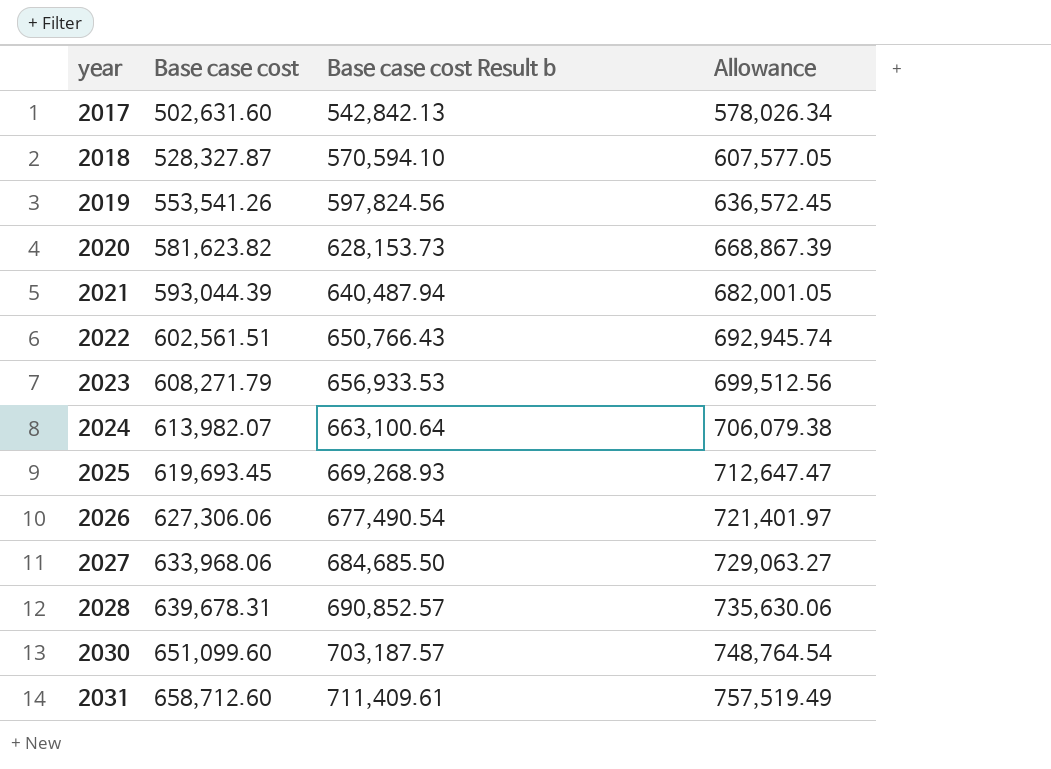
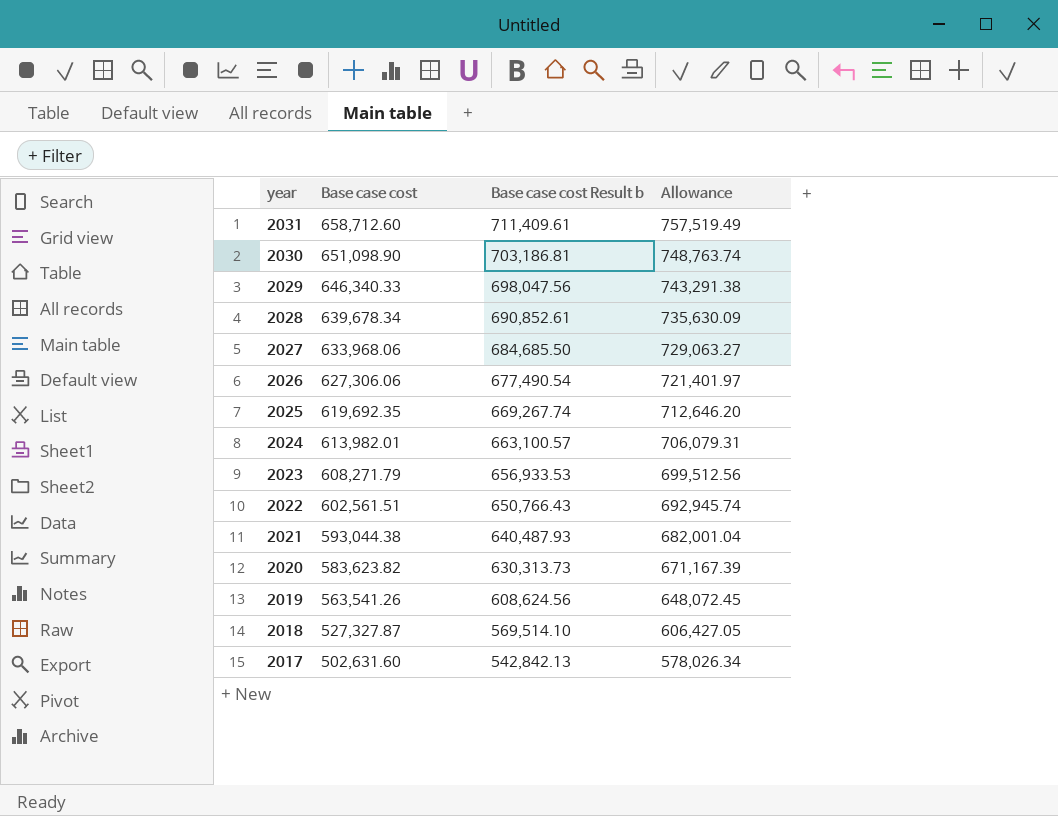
row order: year ascending -> year descending
2030 | Base case cost: 651,099.60 -> 651,098.90
2030 | Base case cost Result b: 703,187.57 -> 703,186.81
2030 | Allowance: 748,764.54 -> 748,763.74
row 2029: none -> 646,340.33 | 698,047.56 | 743,291.38
2028 | Base case cost: 639,678.31 -> 639,678.34
2028 | Base case cost Result b: 690,852.57 -> 690,852.61
2028 | Allowance: 735,630.06 -> 735,630.09
2025 | Base case cost: 619,693.45 -> 619,692.35
2025 | Base case cost Result b: 669,268.93 -> 669,267.74
2025 | Allowance: 712,647.47 -> 712,646.20
2024 | Base case cost: 613,982.07 -> 613,982.01
2024 | Base case cost Result b: 663,100.64 -> 663,100.57
2024 | Allowance: 706,079.38 -> 706,079.31
2021 | Base case cost: 593,044.39 -> 593,044.38
2021 | Base case cost Result b: 640,487.94 -> 640,487.93
2021 | Allowance: 682,001.05 -> 682,001.04
2020 | Base case cost: 581,623.82 -> 583,623.82
2020 | Base case cost Result b: 628,153.73 -> 630,313.73
2020 | Allowance: 668,867.39 -> 671,167.39
2019 | Base case cost: 553,541.26 -> 563,541.26
2019 | Base case cost Result b: 597,824.56 -> 608,624.56
2019 | Allowance: 636,572.45 -> 648,072.45
2018 | Base case cost: 528,327.87 -> 527,327.87
2018 | Base case cost Result b: 570,594.10 -> 569,514.10
2018 | Allowance: 607,577.05 -> 606,427.05

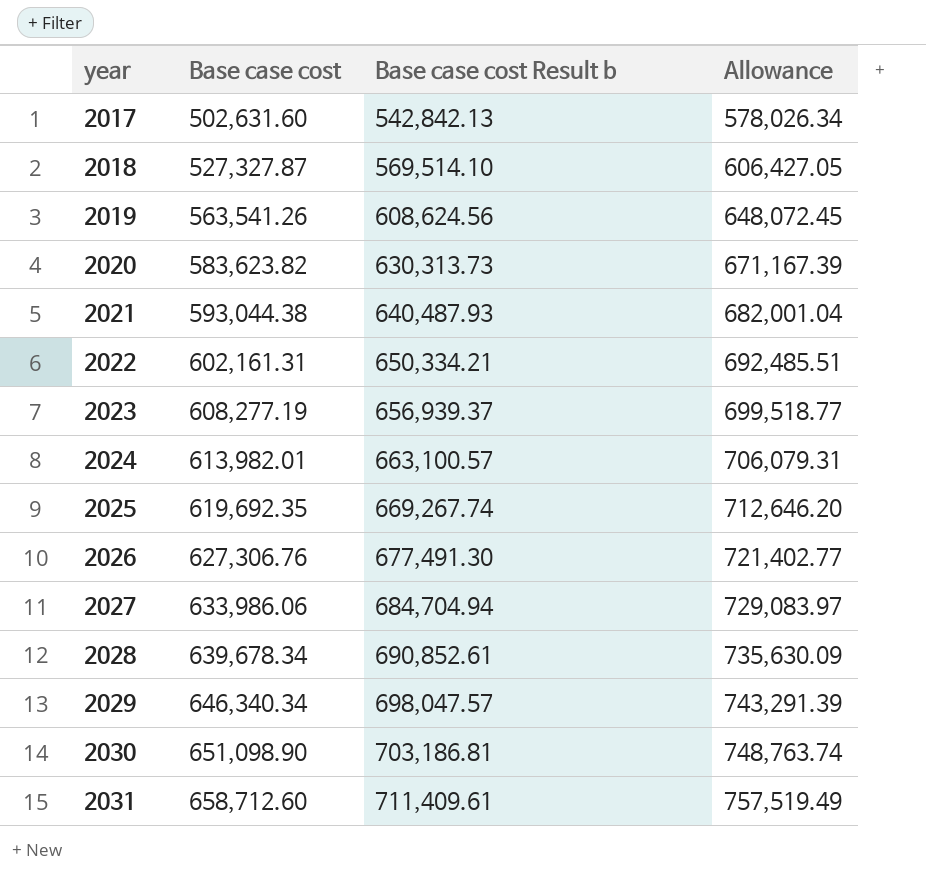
row order: year descending -> year ascending
2022 | Base case cost: 602,561.51 -> 602,161.31
2022 | Base case cost Result b: 650,766.43 -> 650,334.21
2022 | Allowance: 692,945.74 -> 692,485.51
2023 | Base case cost: 608,271.79 -> 608,277.19
2023 | Base case cost Result b: 656,933.53 -> 656,939.37
2023 | Allowance: 699,512.56 -> 699,518.77
2026 | Base case cost: 627,306.06 -> 627,306.76
2026 | Base case cost Result b: 677,490.54 -> 677,491.30
2026 | Allowance: 721,401.97 -> 721,402.77
2027 | Base case cost: 633,968.06 -> 633,986.06
2027 | Base case cost Result b: 684,685.50 -> 684,704.94
2027 | Allowance: 729,063.27 -> 729,083.97
2029 | Base case cost: 646,340.33 -> 646,340.34
2029 | Base case cost Result b: 698,047.56 -> 698,047.57
2029 | Allowance: 743,291.38 -> 743,291.39

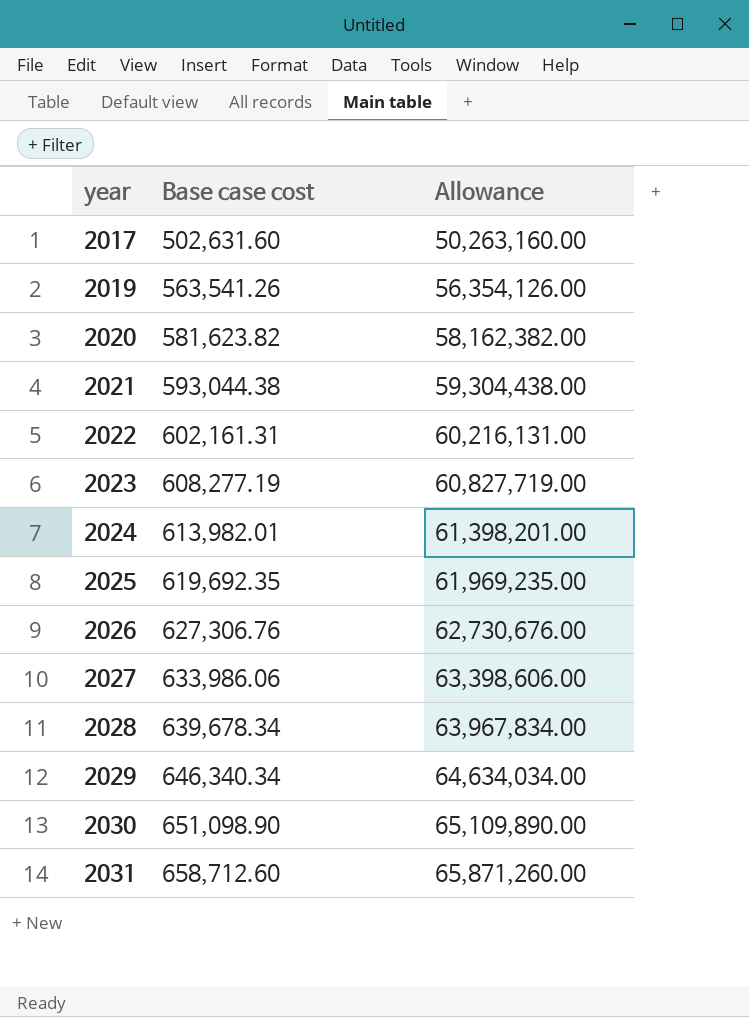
column Base case cost Result b | formula: [Base case cost] * 1.08 -> none
column Allowance | formula: [Base case cost] * 1.15 -> [Base case cost] * 100
row 2018: 527,327.87 | 569,514.10 | 606,427.05 -> none
2020 | Base case cost: 583,623.82 -> 581,623.82

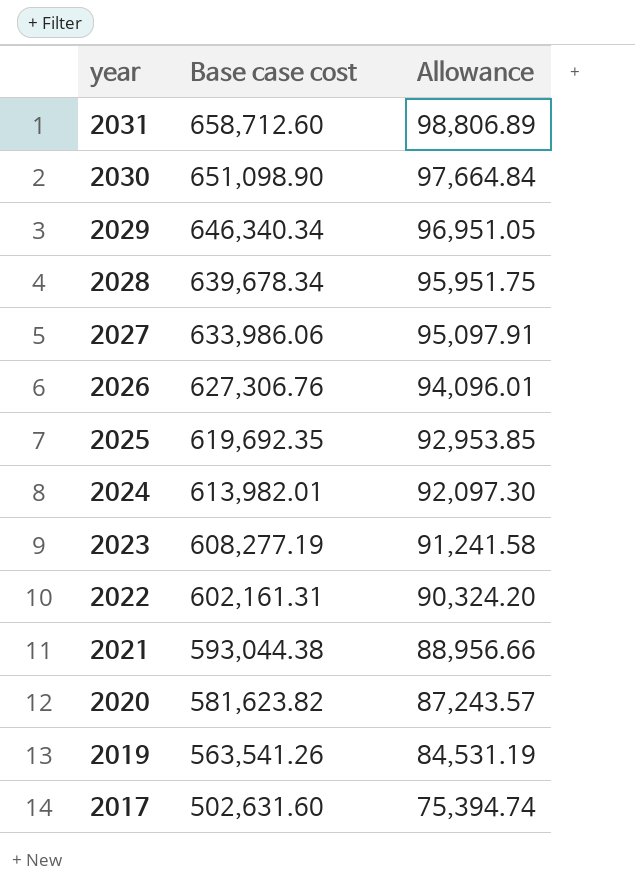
row order: year ascending -> year descending
column Allowance | formula: [Base case cost] * 100 -> [Base case cost] * 0.15

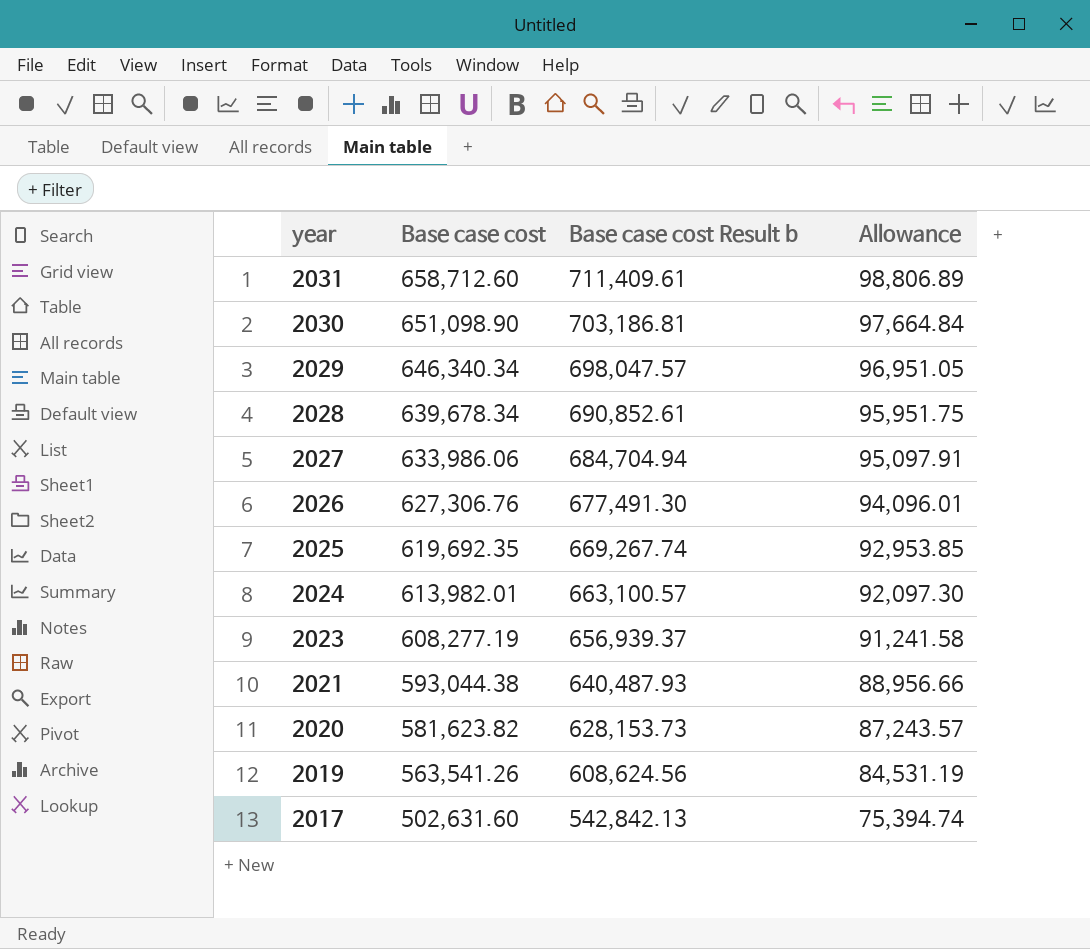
column Base case cost Result b | formula: none -> [Base case cost] * 1.08
row 2022: 602,161.31 | 90,324.20 -> none

